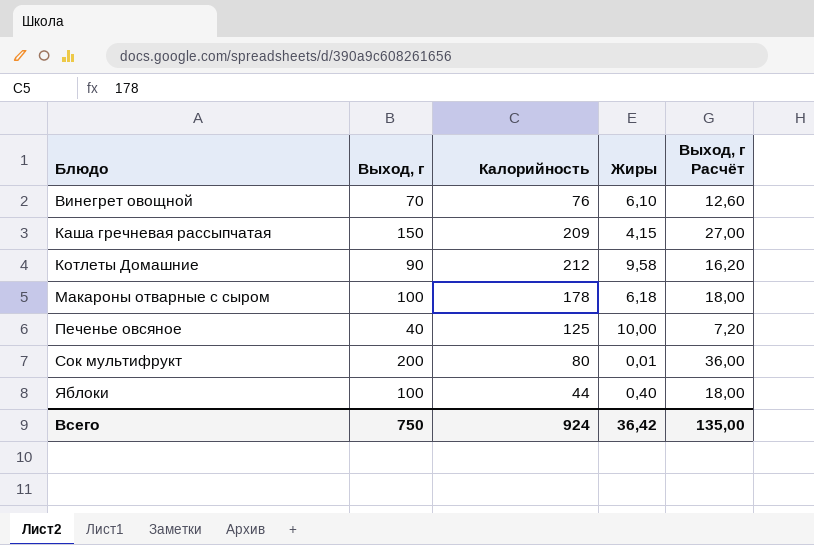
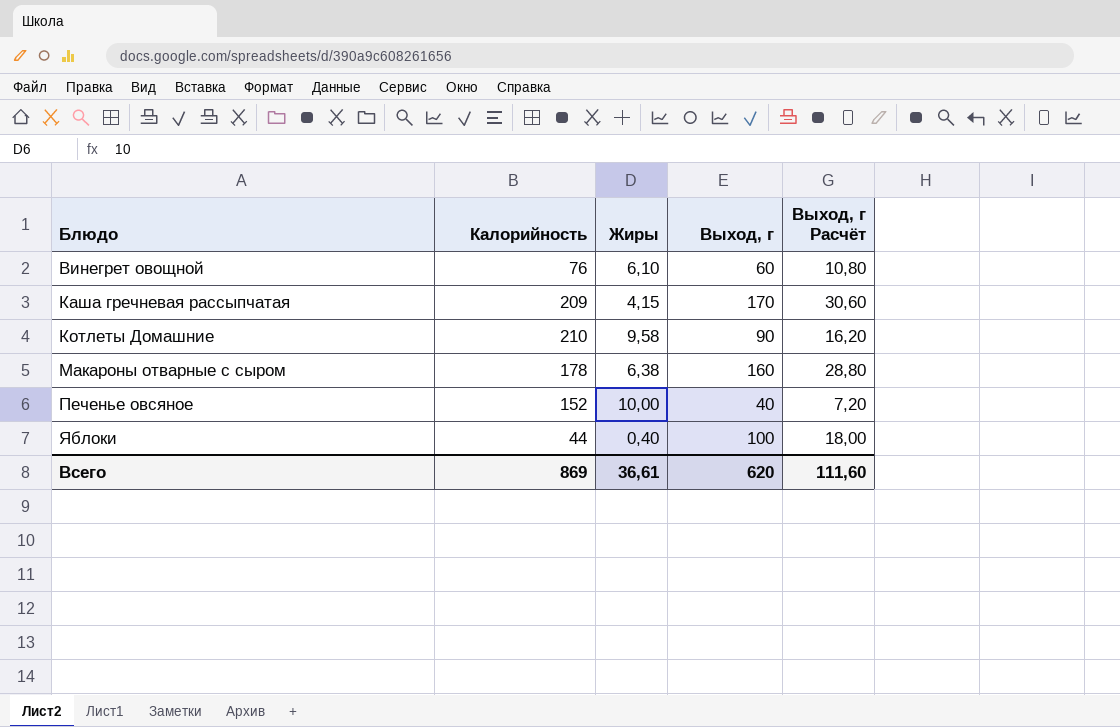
column Выход, г | position: 2 -> 4
row Сок мультифрукт: 200 | 80 | 0,01 | 36,00 -> none
Винегрет овощной | Выход, г: 70 -> 60
Винегрет овощной | Выход, г Расчёт: 12,60 -> 10,80
Каша гречневая рассыпчатая | Выход, г: 150 -> 170
Каша гречневая рассыпчатая | Выход, г Расчёт: 27,00 -> 30,60
Котлеты Домашние | Калорийность: 212 -> 210
Макароны отварные с сыром | Жиры: 6,18 -> 6,38
Макароны отварные с сыром | Выход, г: 100 -> 160
Макароны отварные с сыром | Выход, г Расчёт: 18,00 -> 28,80
Печенье овсяное | Калорийность: 125 -> 152
Всего | Калорийность: 924 -> 869
Всего | Жиры: 36,42 -> 36,61
Всего | Выход, г: 750 -> 620
Всего | Выход, г Расчёт: 135,00 -> 111,60

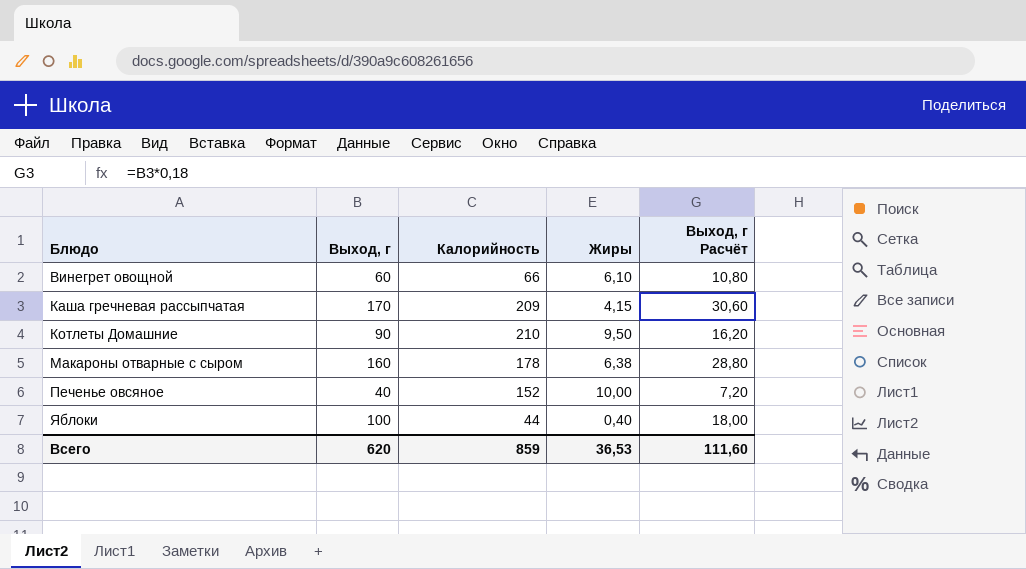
column Выход, г | position: 4 -> 2
Винегрет овощной | Калорийность: 76 -> 66
Котлеты Домашние | Жиры: 9,58 -> 9,50
Всего | Калорийность: 869 -> 859
Всего | Жиры: 36,61 -> 36,53

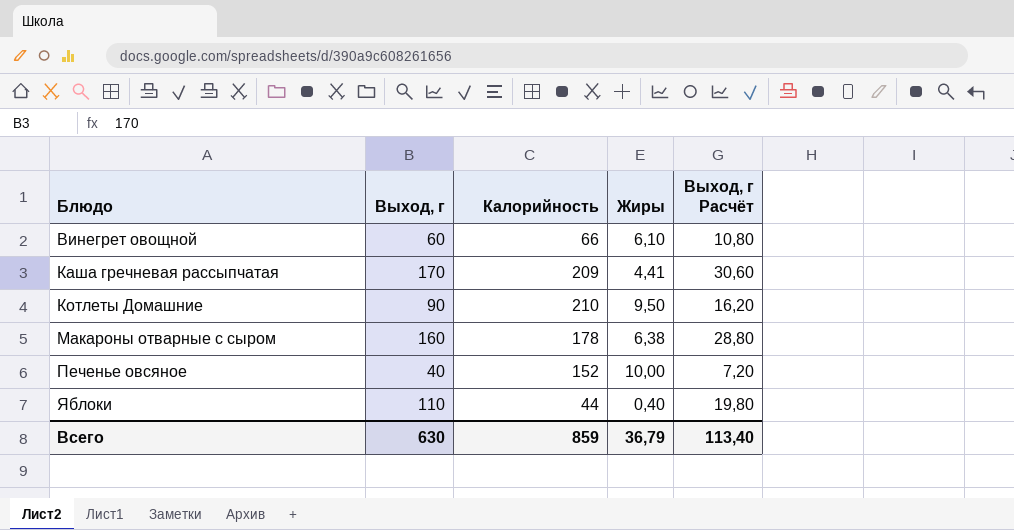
Каша гречневая рассыпчатая | Жиры: 4,15 -> 4,41
Яблоки | Выход, г: 100 -> 110
Яблоки | Выход, г Расчёт: 18,00 -> 19,80
Всего | Выход, г: 620 -> 630
Всего | Жиры: 36,53 -> 36,79
Всего | Выход, г Расчёт: 111,60 -> 113,40

